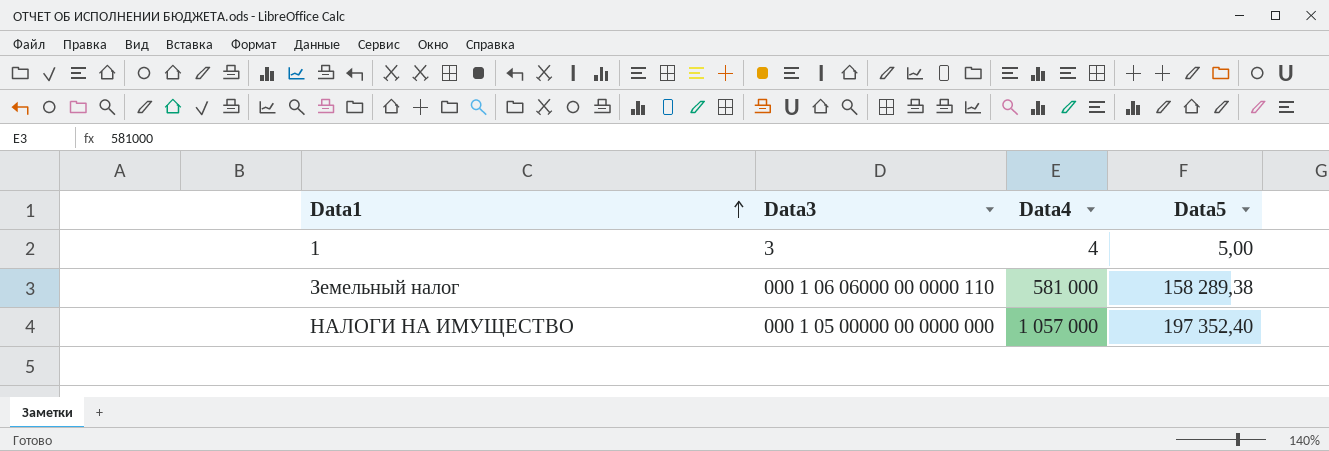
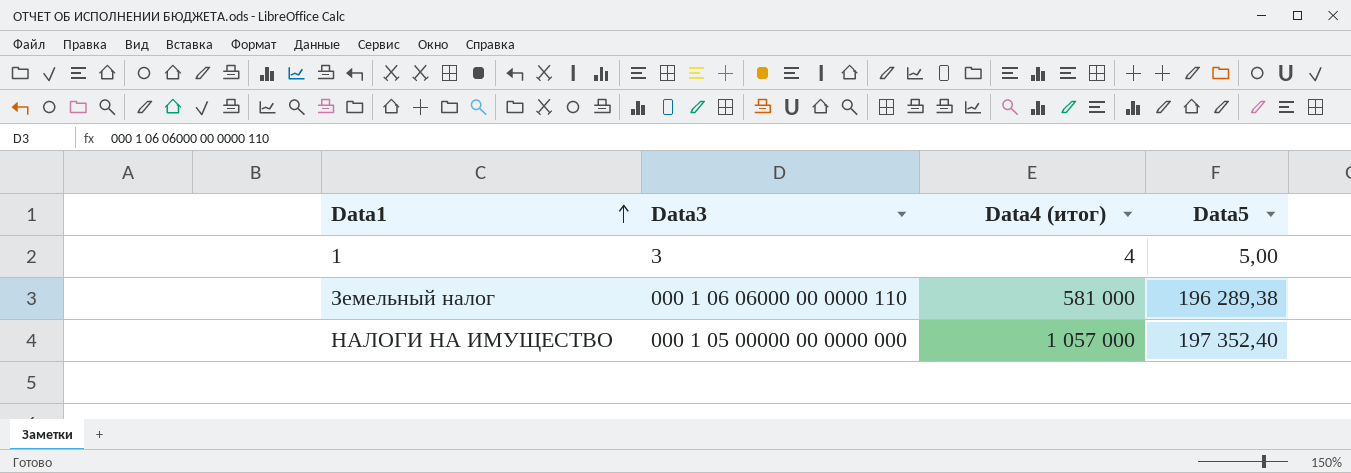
column name: Data4 -> Data4 (итог)
Земельный налог | Data5: 158 289,38 -> 196 289,38

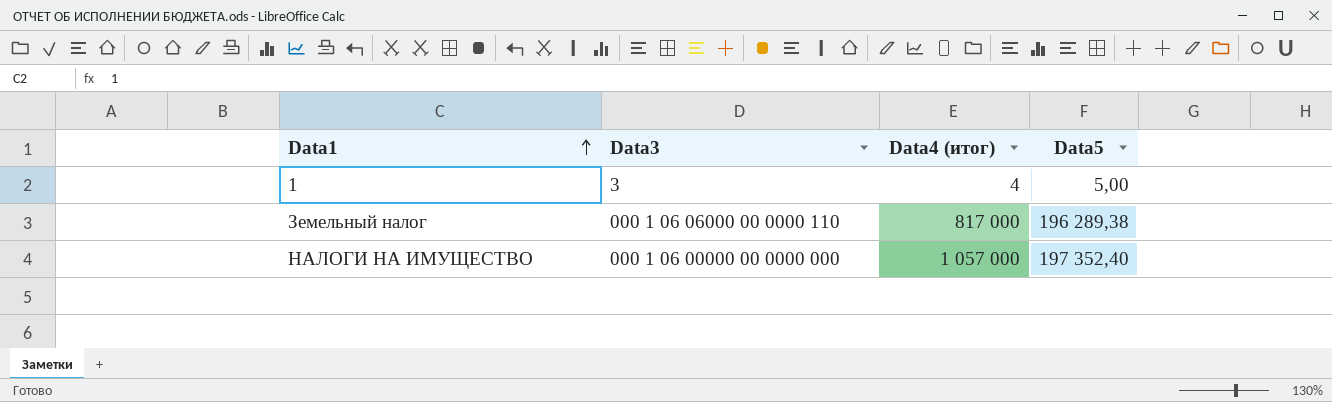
Земельный налог | Data4 (итог): 581 000 -> 817 000
НАЛОГИ НА ИМУЩЕСТВО | Data3: 000 1 05 00000 00 0000 000 -> 000 1 06 00000 00 0000 000

